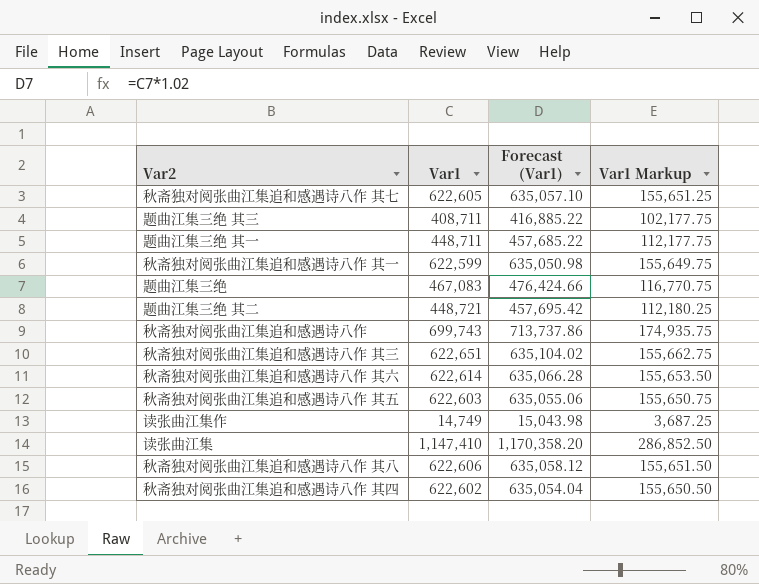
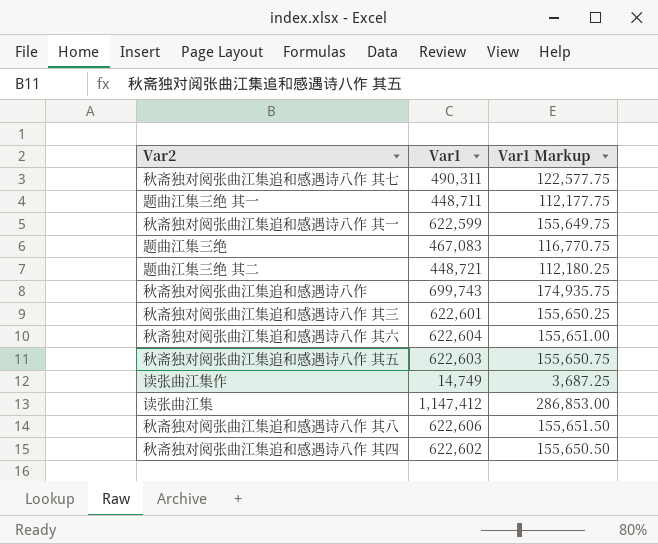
column Forecast (Var1) | formula: [Var1] * 1.02 -> none
row 题曲江集三绝 其三: 408,711 | 416,885.22 | 102,177.75 -> none
秋斋独对阅张曲江集追和感遇诗八作 其七 | Var1: 622,605 -> 490,311
秋斋独对阅张曲江集追和感遇诗八作 其七 | Var1 Markup: 155,651.25 -> 122,577.75
秋斋独对阅张曲江集追和感遇诗八作 其三 | Var1: 622,651 -> 622,601
秋斋独对阅张曲江集追和感遇诗八作 其三 | Var1 Markup: 155,662.75 -> 155,650.25
秋斋独对阅张曲江集追和感遇诗八作 其六 | Var1: 622,614 -> 622,604
秋斋独对阅张曲江集追和感遇诗八作 其六 | Var1 Markup: 155,653.50 -> 155,651.00
读张曲江集 | Var1: 1,147,410 -> 1,147,412
读张曲江集 | Var1 Markup: 286,852.50 -> 286,853.00

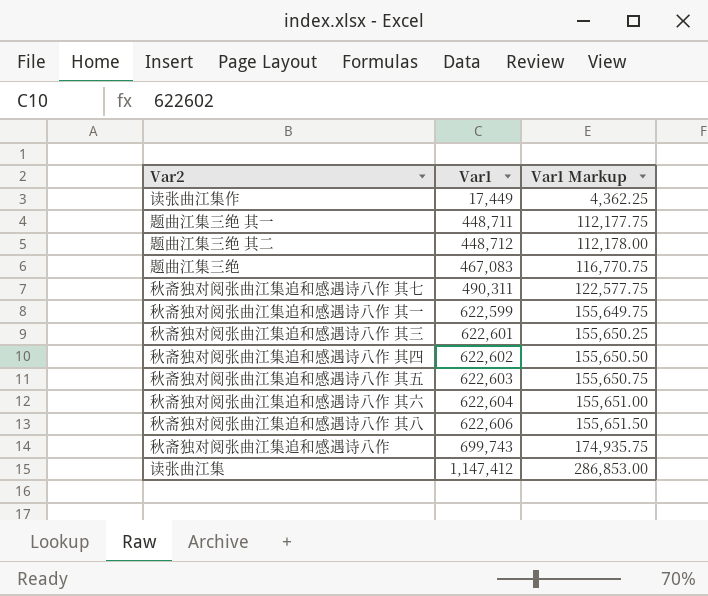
row order: none -> Var1 ascending
读张曲江集作 | Var1: 14,749 -> 17,449
读张曲江集作 | Var1 Markup: 3,687.25 -> 4,362.25
题曲江集三绝 其二 | Var1: 448,721 -> 448,712
题曲江集三绝 其二 | Var1 Markup: 112,180.25 -> 112,178.00

